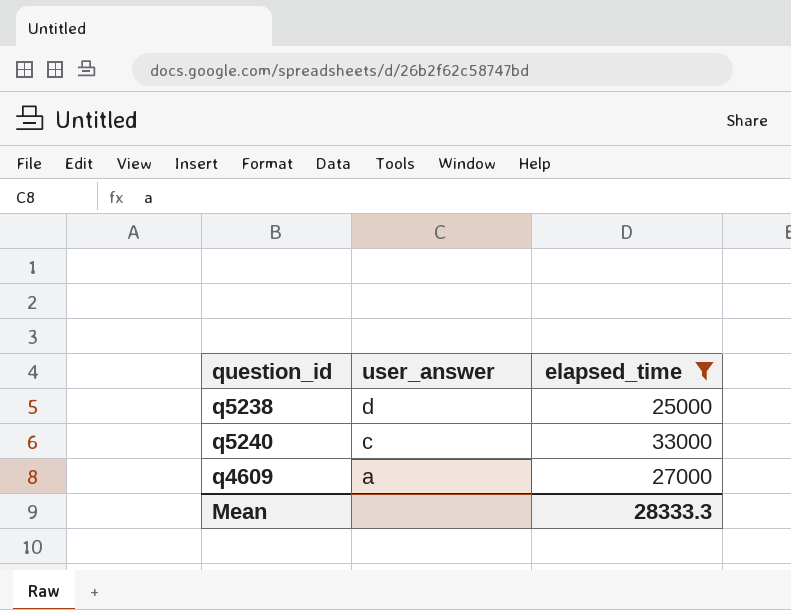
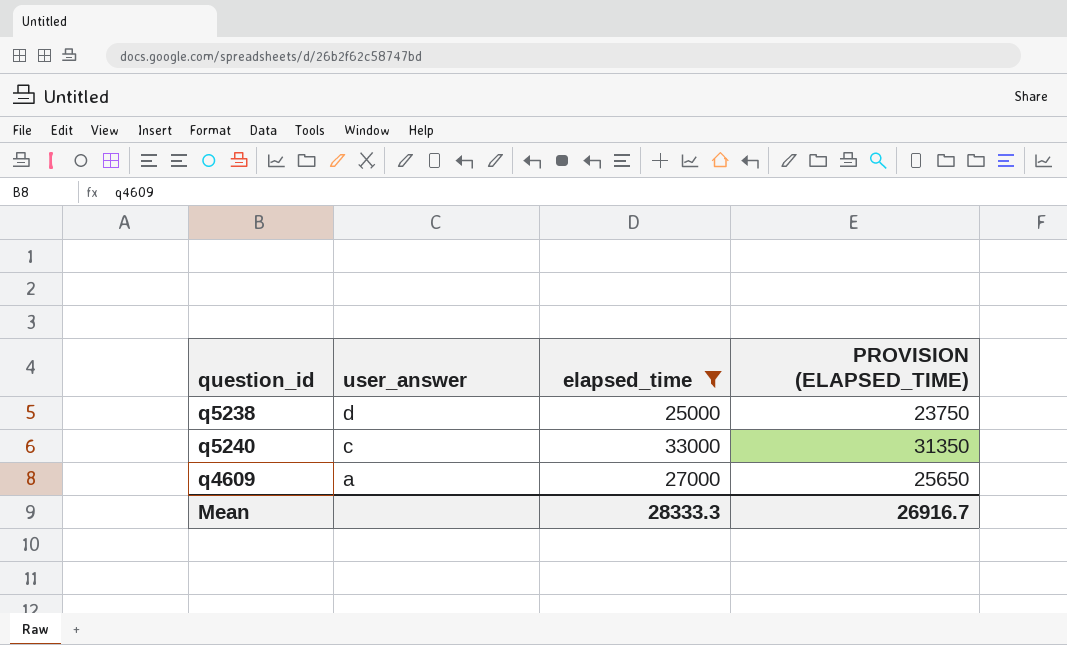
column PROVISION (ELAPSED_TIME) | formula: none -> [elapsed_time] * 0.95

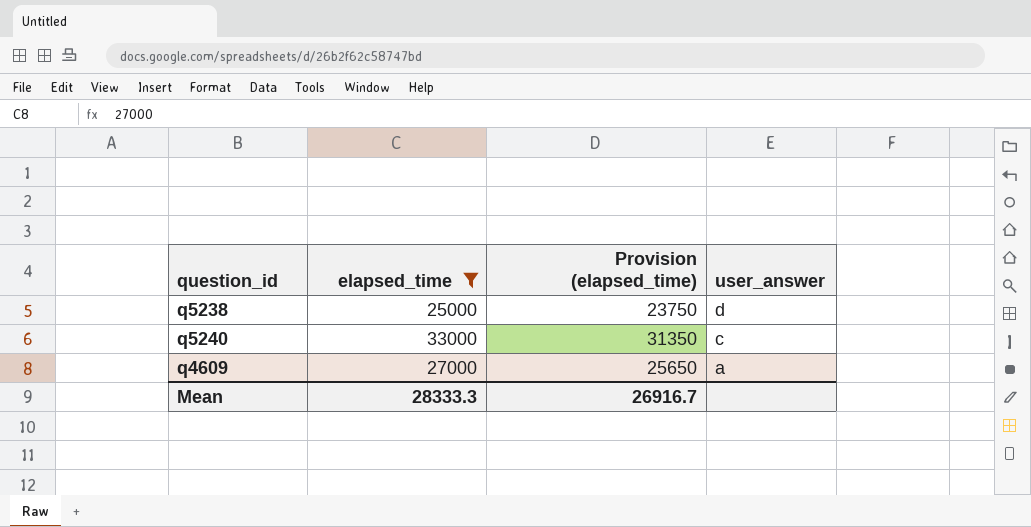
column name: PROVISION (ELAPSED_TIME) -> Provision (elapsed_time)
column user_answer | position: 2 -> 4

